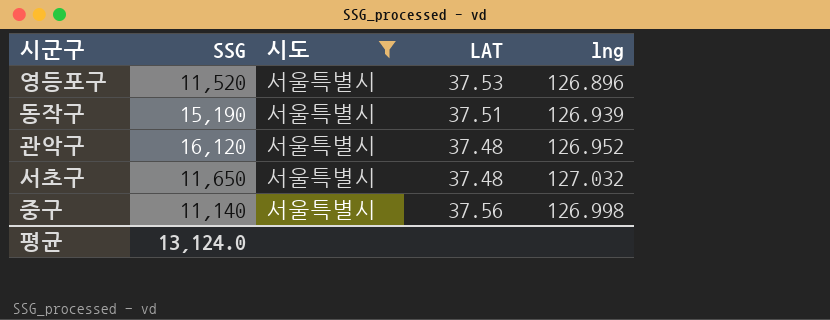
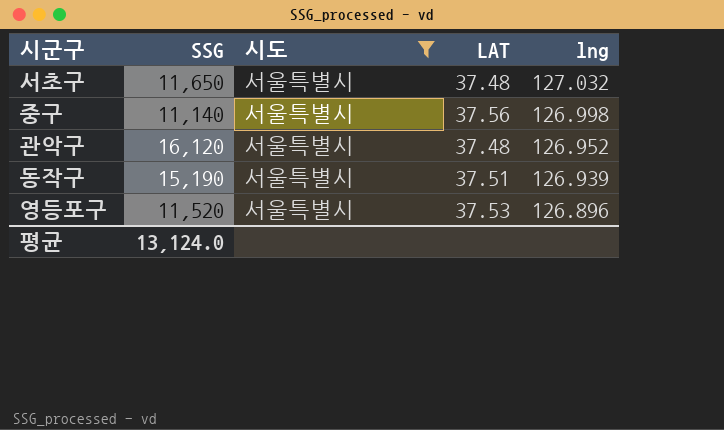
row order: none -> lng descending

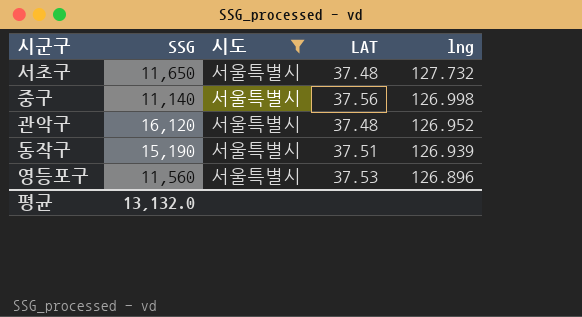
서초구 | lng: 127.032 -> 127.732
영등포구 | SSG: 11,520 -> 11,560
평균 | SSG: 13,124.0 -> 13,132.0

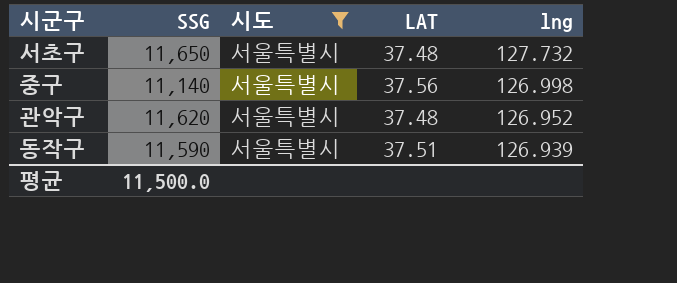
row 영등포구: 11,560 | 서울특별시 | 37.53 | 126.896 -> none
관악구 | SSG: 16,120 -> 11,620
동작구 | SSG: 15,190 -> 11,590
평균 | SSG: 13,132.0 -> 11,500.0

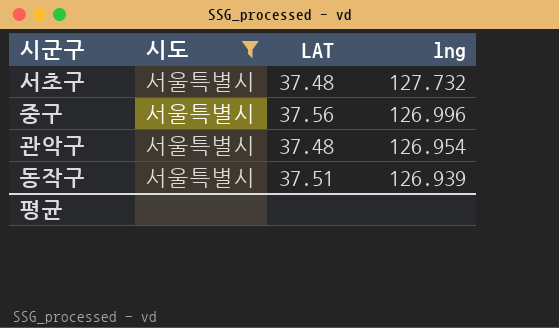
column SSG | position: 2 -> none
중구 | lng: 126.998 -> 126.996
관악구 | lng: 126.952 -> 126.954

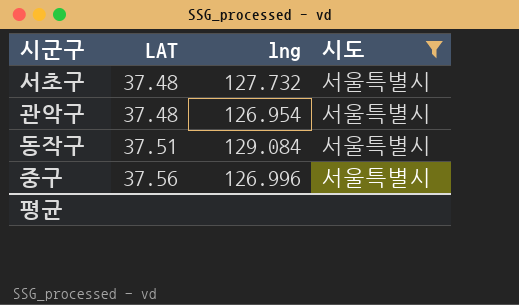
row order: lng descending -> LAT ascending
column 시도 | position: 2 -> 4
동작구 | lng: 126.939 -> 129.084

